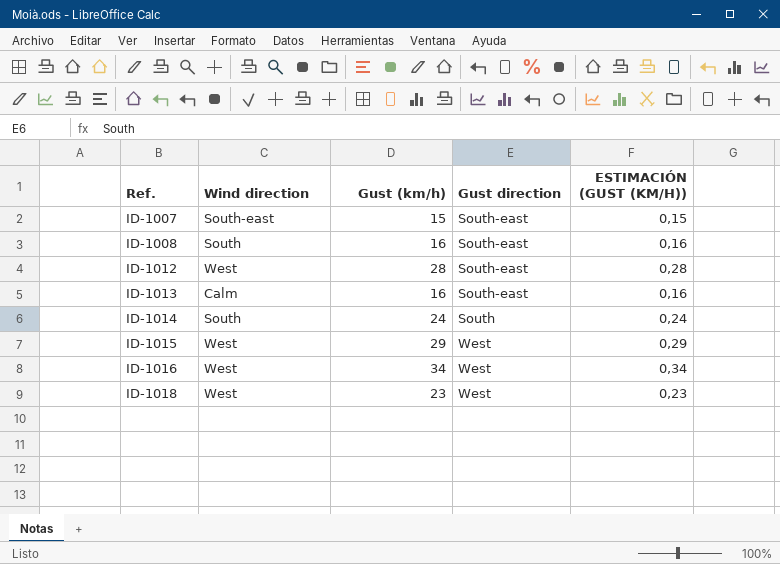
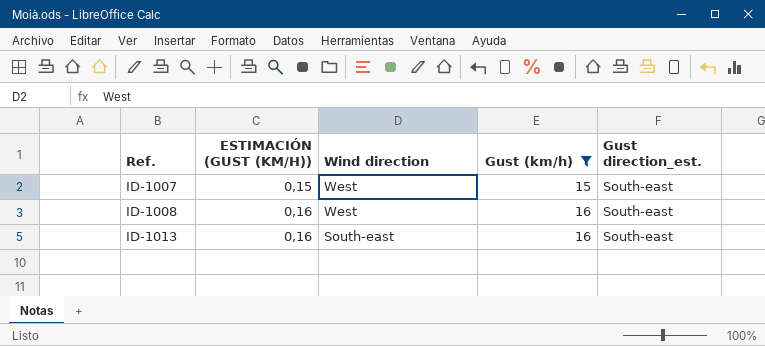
filter: none -> Gust (km/h) <= 16
column ESTIMACIÓN (GUST (KM/H)) | position: 5 -> 2
column name: Gust direction -> Gust direction_est.
ID-1007 | Wind direction: South-east -> West
ID-1008 | Wind direction: South -> West
ID-1013 | Wind direction: Calm -> South-east

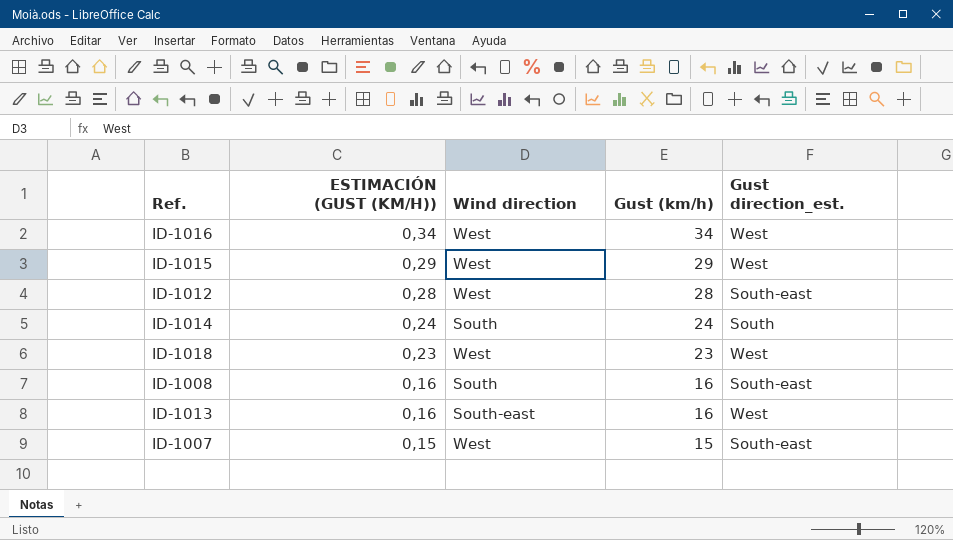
filter: Gust (km/h) <= 16 -> none
row order: Ref. ascending -> ESTIMACIÓN (GUST (KM/H)) descending
ID-1008 | Wind direction: West -> South
ID-1013 | Gust direction_est.: South-east -> West

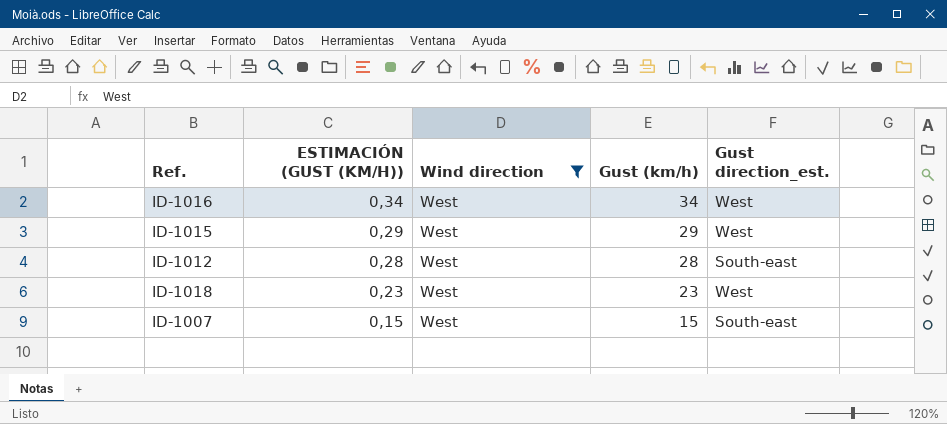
filter: none -> Wind direction = West

